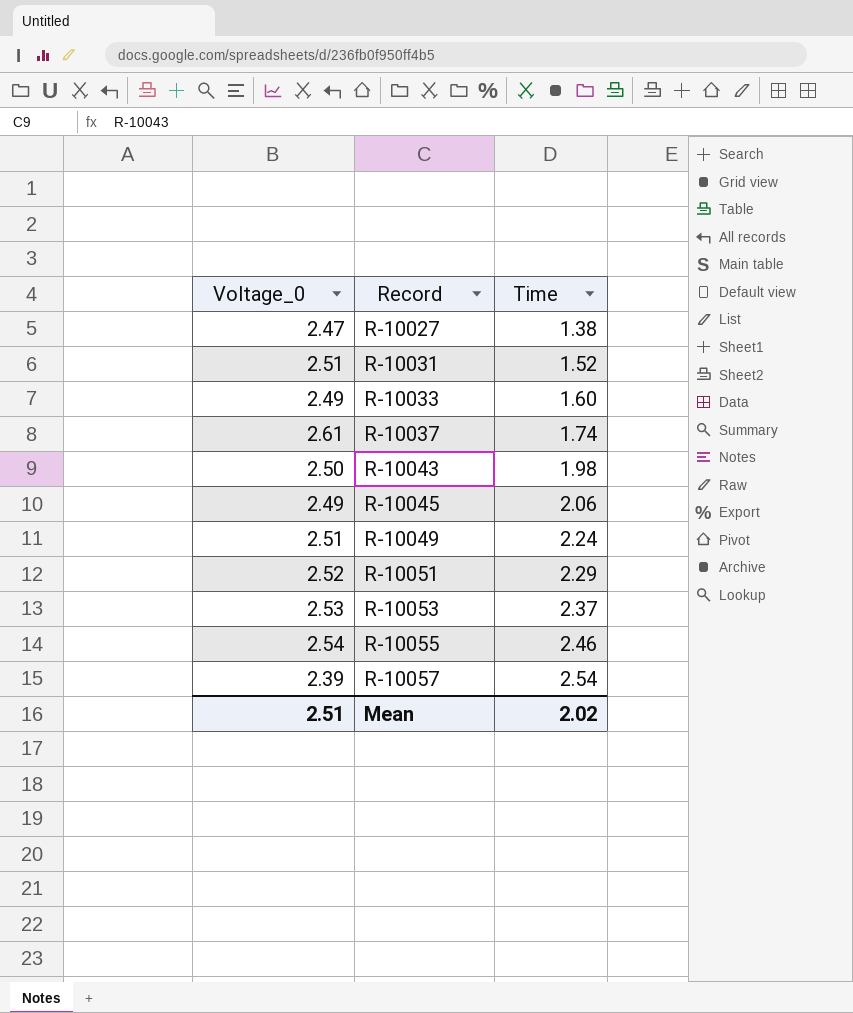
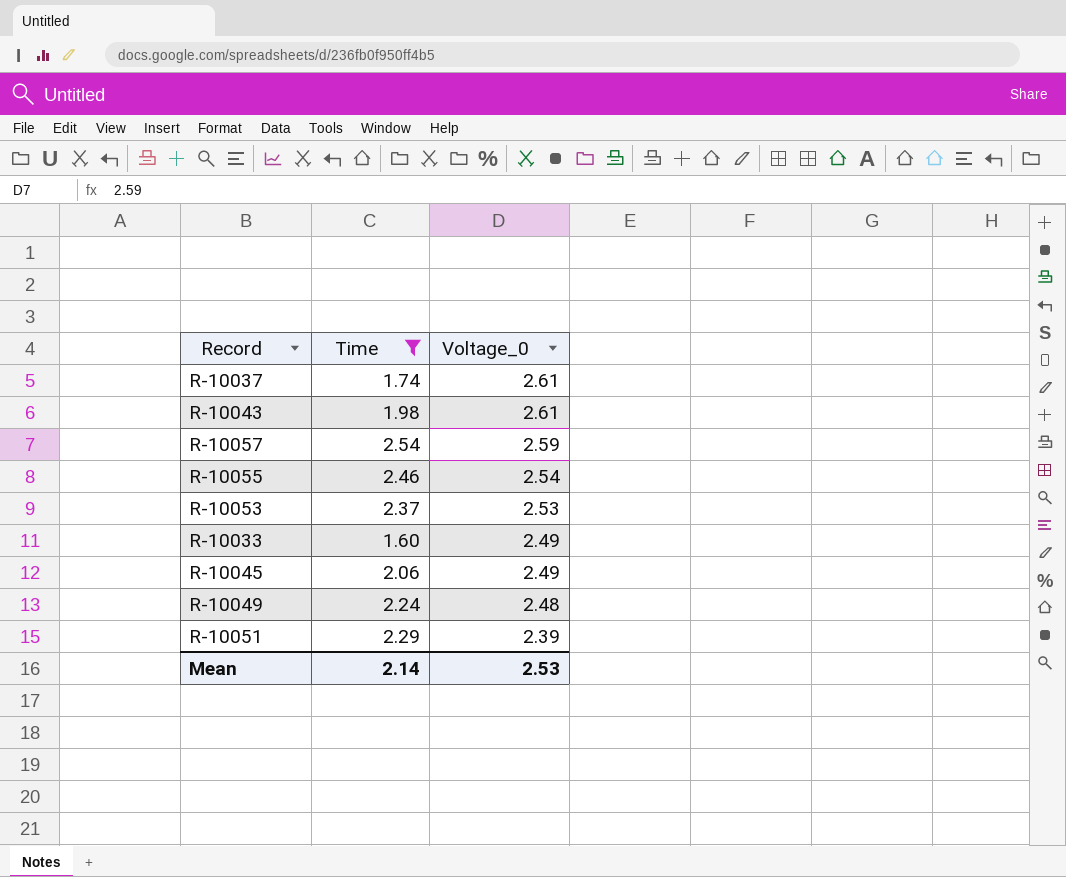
filter: none -> Time >= 1.60
row order: Record ascending -> Voltage_0 descending
column Voltage_0 | position: 1 -> 3
R-10043 | Voltage_0: 2.50 -> 2.61
R-10057 | Voltage_0: 2.39 -> 2.59
R-10049 | Voltage_0: 2.51 -> 2.48
R-10051 | Voltage_0: 2.52 -> 2.39
Mean | Time: 2.02 -> 2.14
Mean | Voltage_0: 2.51 -> 2.53

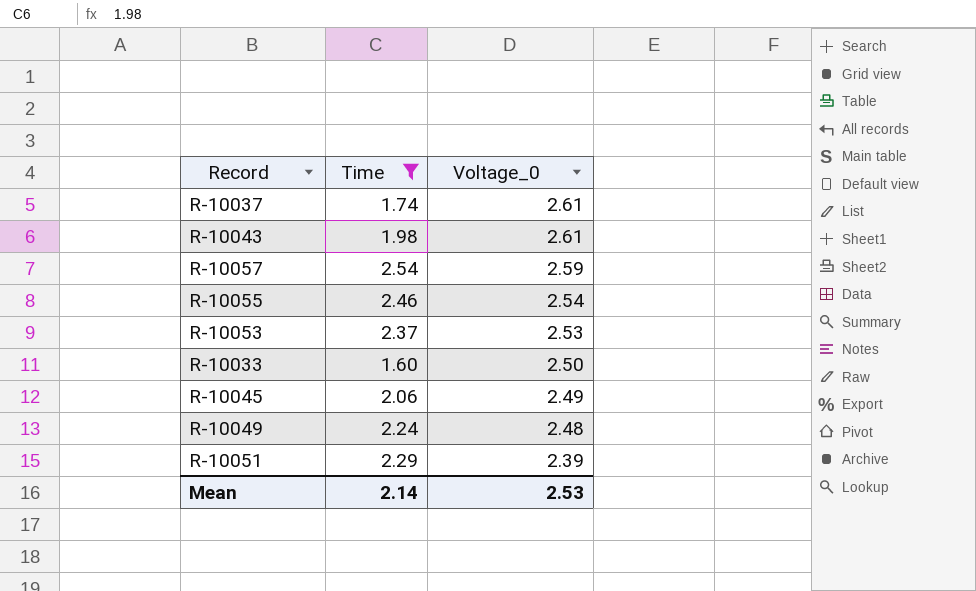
R-10033 | Voltage_0: 2.49 -> 2.50

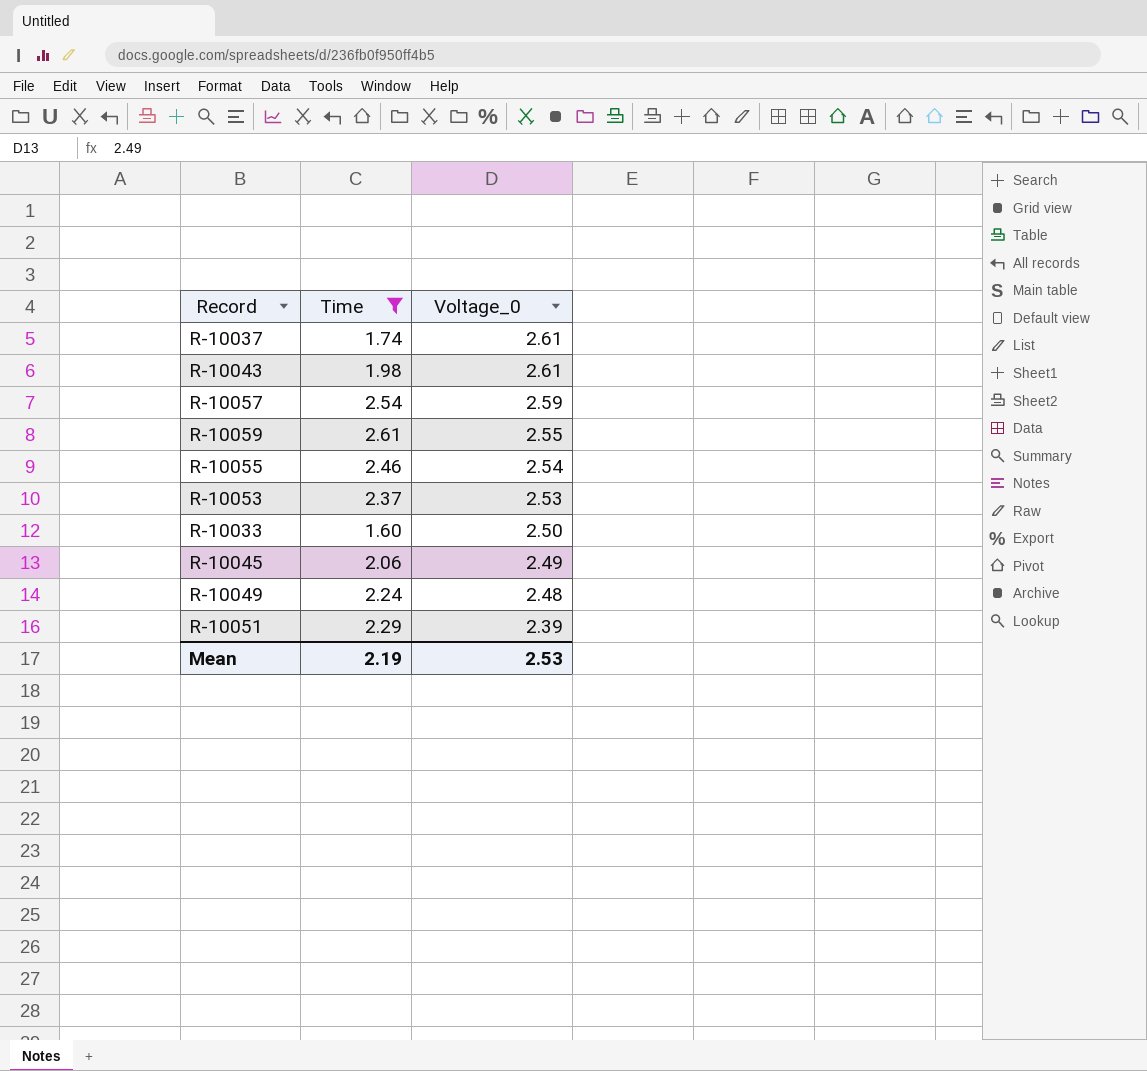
row R-10059: none -> 2.61 | 2.55
Mean | Time: 2.14 -> 2.19

